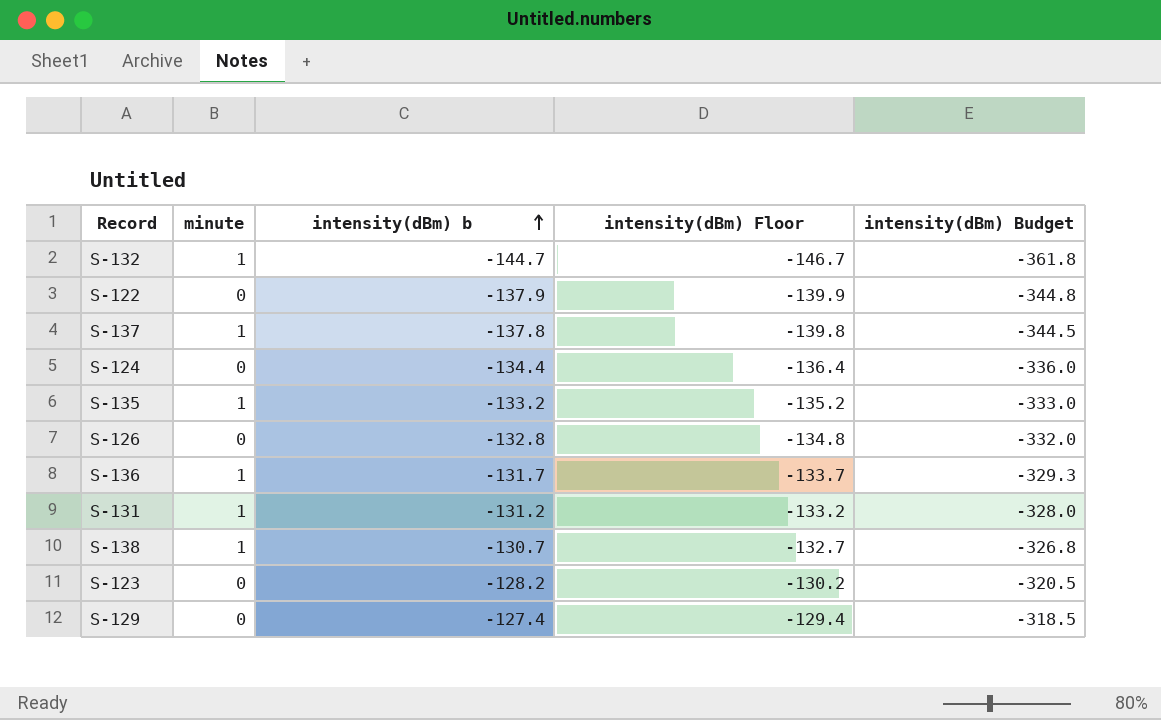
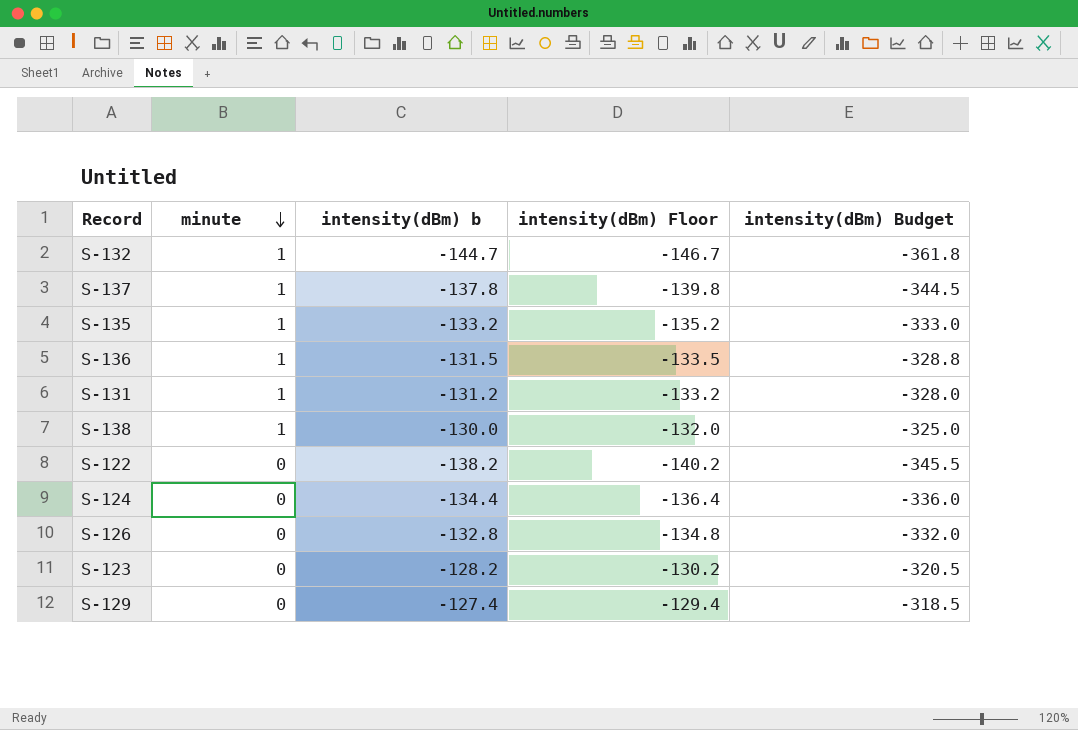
row order: intensity(dBm) b ascending -> minute descending
S-136 | intensity(dBm) b: -131.7 -> -131.5
S-136 | intensity(dBm) Floor: -133.7 -> -133.5
S-136 | intensity(dBm) Budget: -329.3 -> -328.8
S-138 | intensity(dBm) b: -130.7 -> -130.0
S-138 | intensity(dBm) Floor: -132.7 -> -132.0
S-138 | intensity(dBm) Budget: -326.8 -> -325.0
S-122 | intensity(dBm) b: -137.9 -> -138.2
S-122 | intensity(dBm) Floor: -139.9 -> -140.2
S-122 | intensity(dBm) Budget: -344.8 -> -345.5

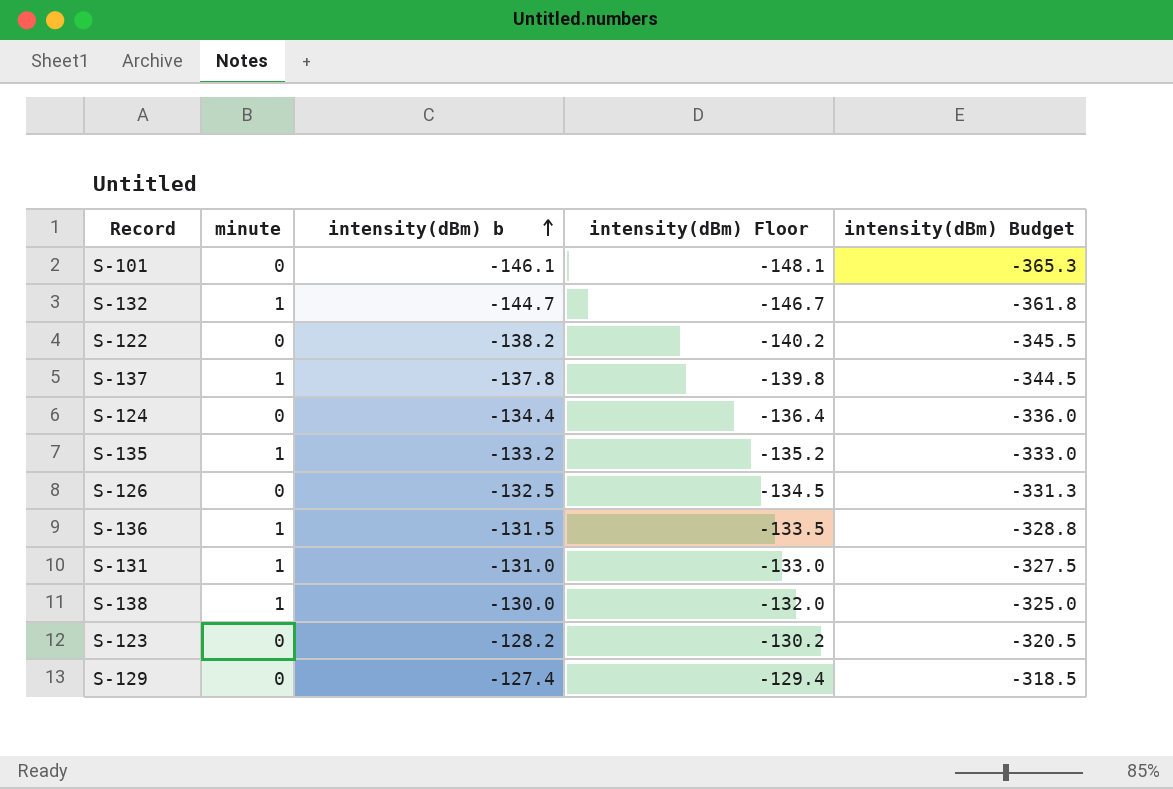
row order: minute descending -> intensity(dBm) b ascending
row S-101: none -> 0 | -146.1 | -148.1 | -365.3
S-126 | intensity(dBm) b: -132.8 -> -132.5
S-126 | intensity(dBm) Floor: -134.8 -> -134.5
S-126 | intensity(dBm) Budget: -332.0 -> -331.3
S-131 | intensity(dBm) b: -131.2 -> -131.0
S-131 | intensity(dBm) Floor: -133.2 -> -133.0
S-131 | intensity(dBm) Budget: -328.0 -> -327.5

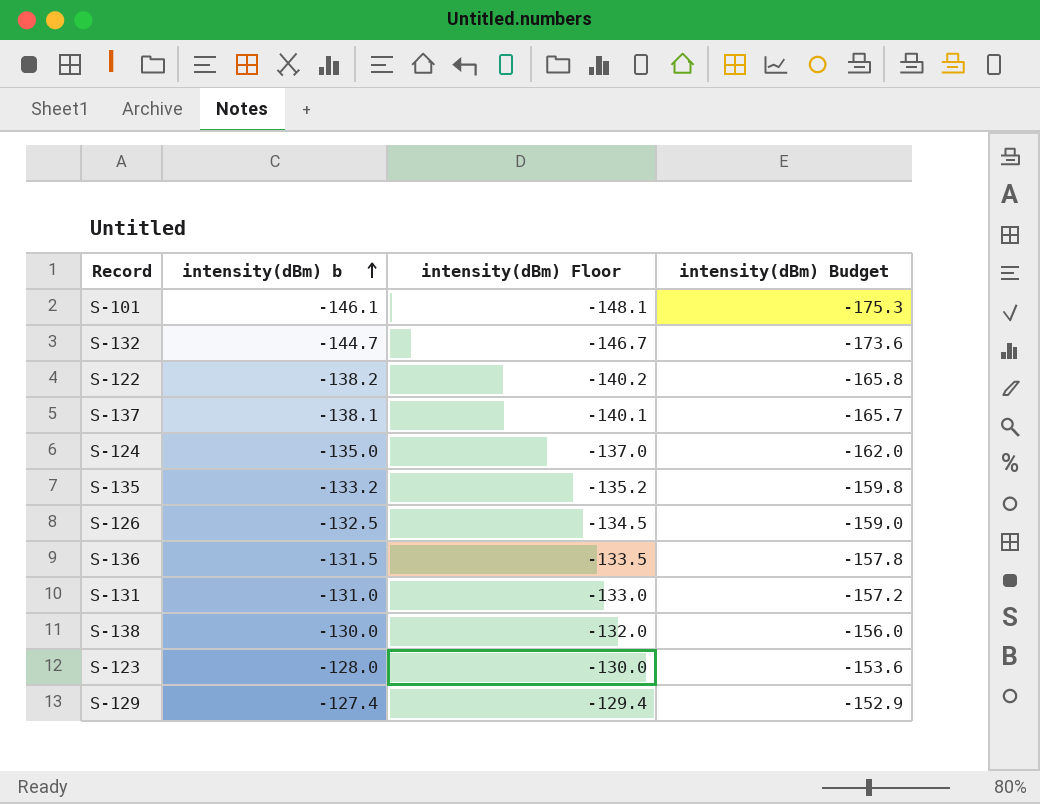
column minute | position: 2 -> none
column intensity(dBm) Budget | formula: [intensity(dBm) b] * 2.5 -> [intensity(dBm) b] * 1.2
S-137 | intensity(dBm) b: -137.8 -> -138.1
S-137 | intensity(dBm) Floor: -139.8 -> -140.1
S-124 | intensity(dBm) b: -134.4 -> -135.0
S-124 | intensity(dBm) Floor: -136.4 -> -137.0
S-123 | intensity(dBm) b: -128.2 -> -128.0
S-123 | intensity(dBm) Floor: -130.2 -> -130.0

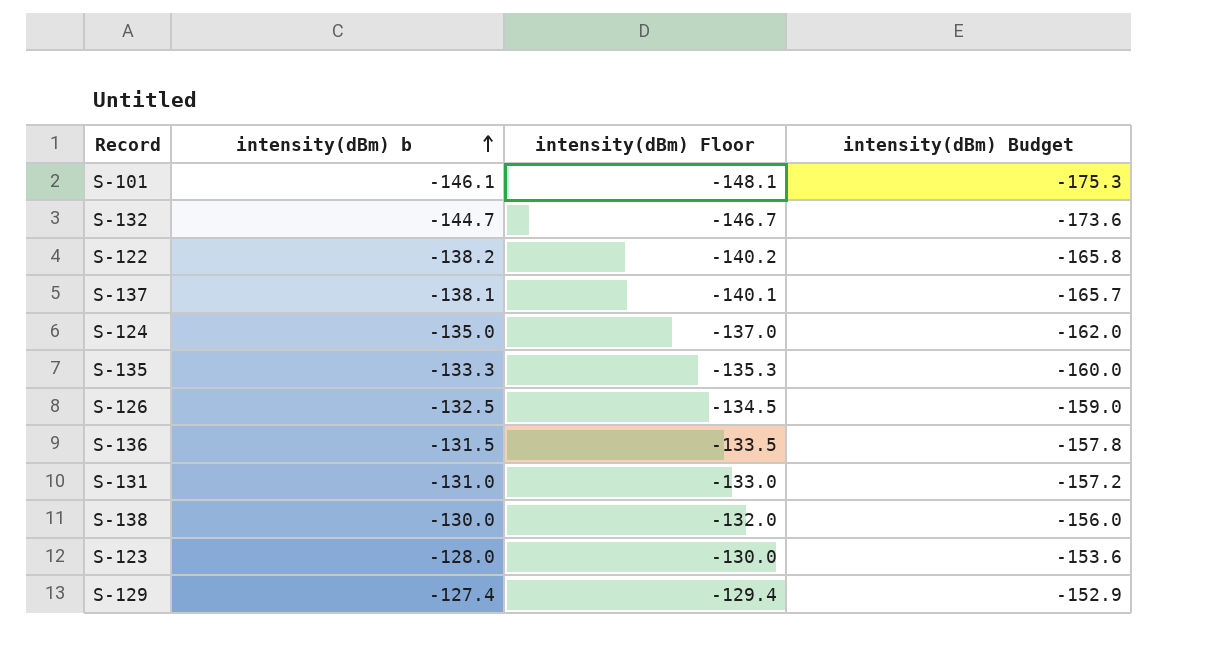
S-135 | intensity(dBm) b: -133.2 -> -133.3
S-135 | intensity(dBm) Floor: -135.2 -> -135.3
S-135 | intensity(dBm) Budget: -159.8 -> -160.0

